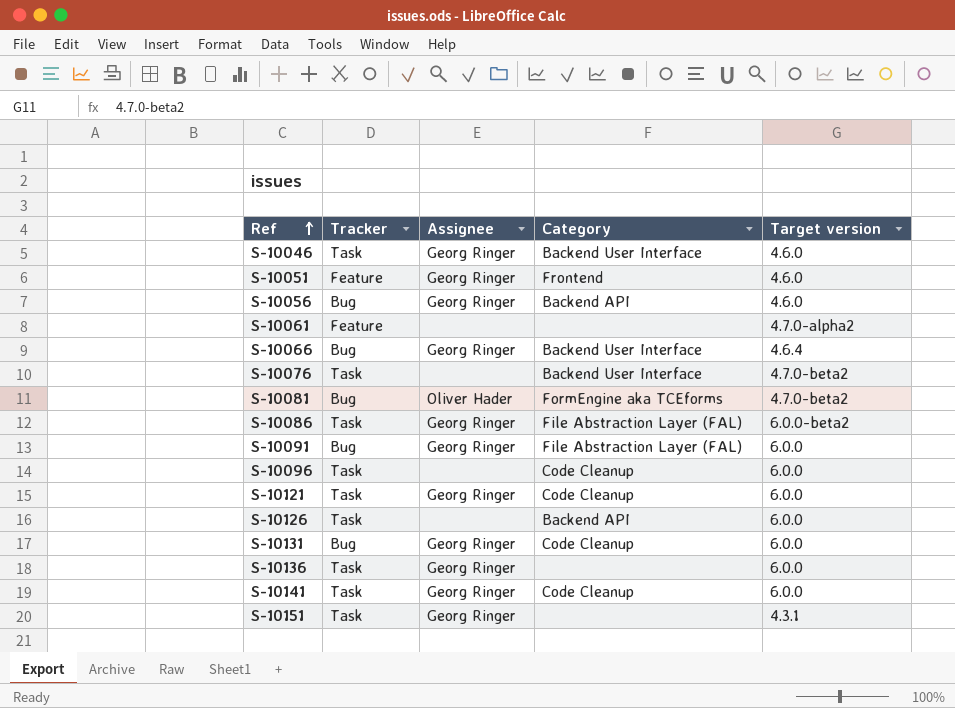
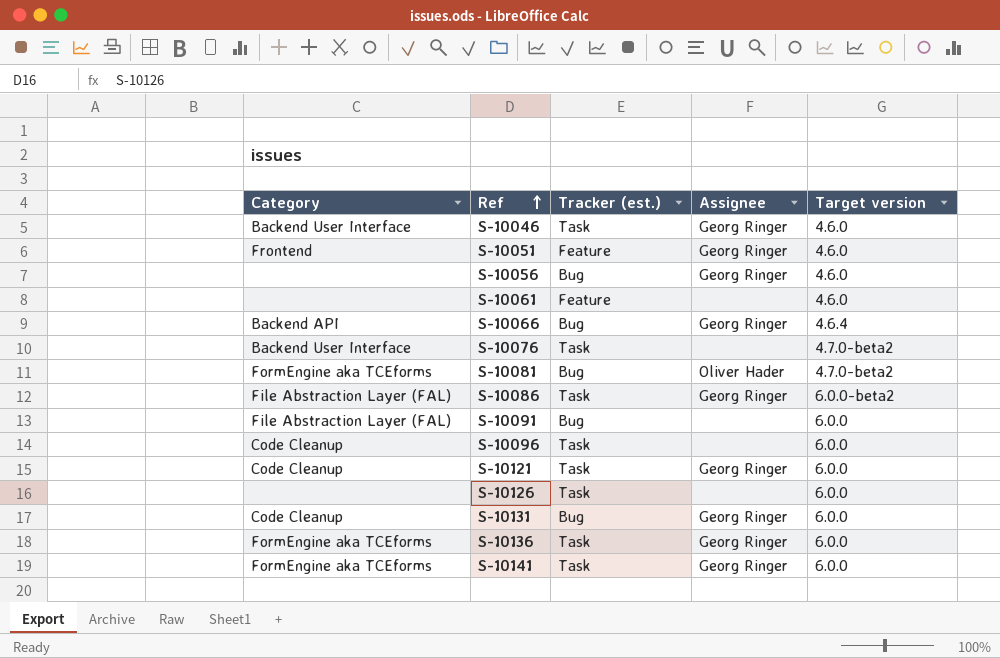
column Category | position: 4 -> 1
column name: Tracker -> Tracker (est.)
row S-10151: Task | Georg Ringer | none | 4.3.1 -> none
S-10056 | Category: Backend API -> none
S-10061 | Target version: 4.7.0-alpha2 -> 4.6.0
S-10066 | Category: Backend User Interface -> Backend API
S-10091 | Assignee: Georg Ringer -> none
S-10126 | Category: Backend API -> none
S-10136 | Category: none -> FormEngine aka TCEforms
S-10141 | Category: Code Cleanup -> FormEngine aka TCEforms

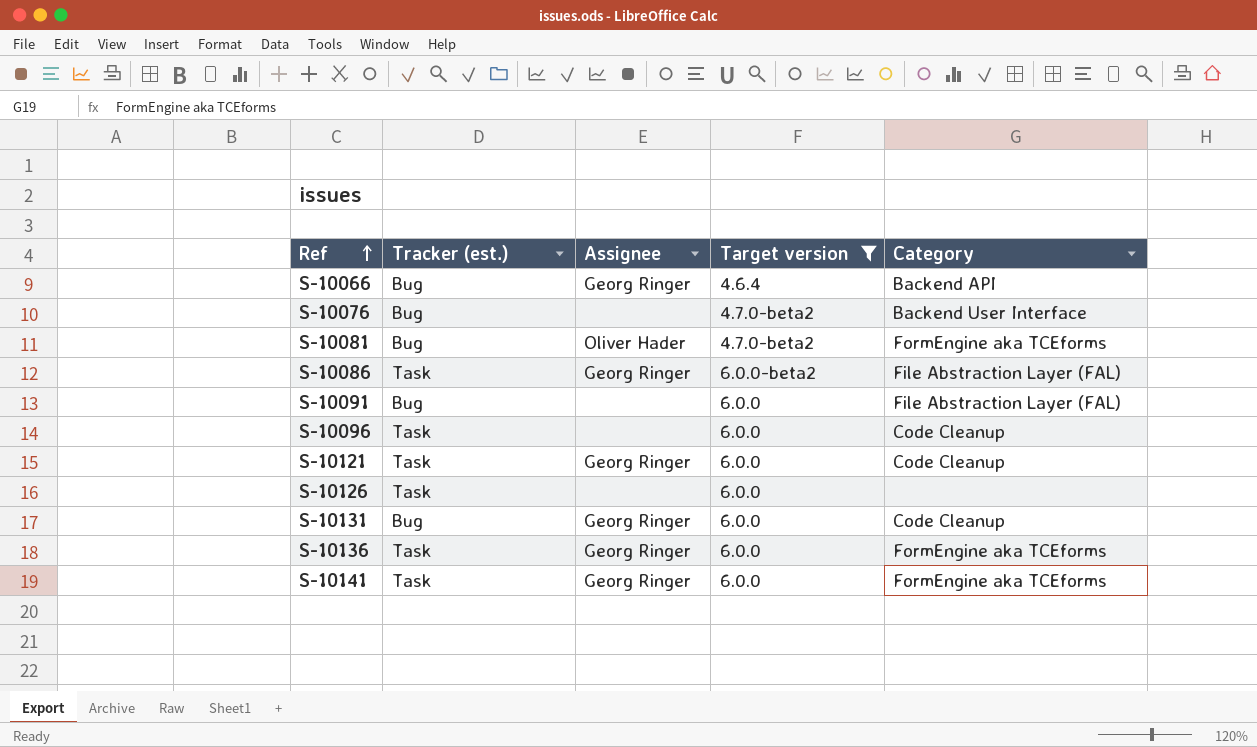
filter: none -> Target version != 4.6.0
column Category | position: 1 -> 5
S-10076 | Tracker (est.): Task -> Bug

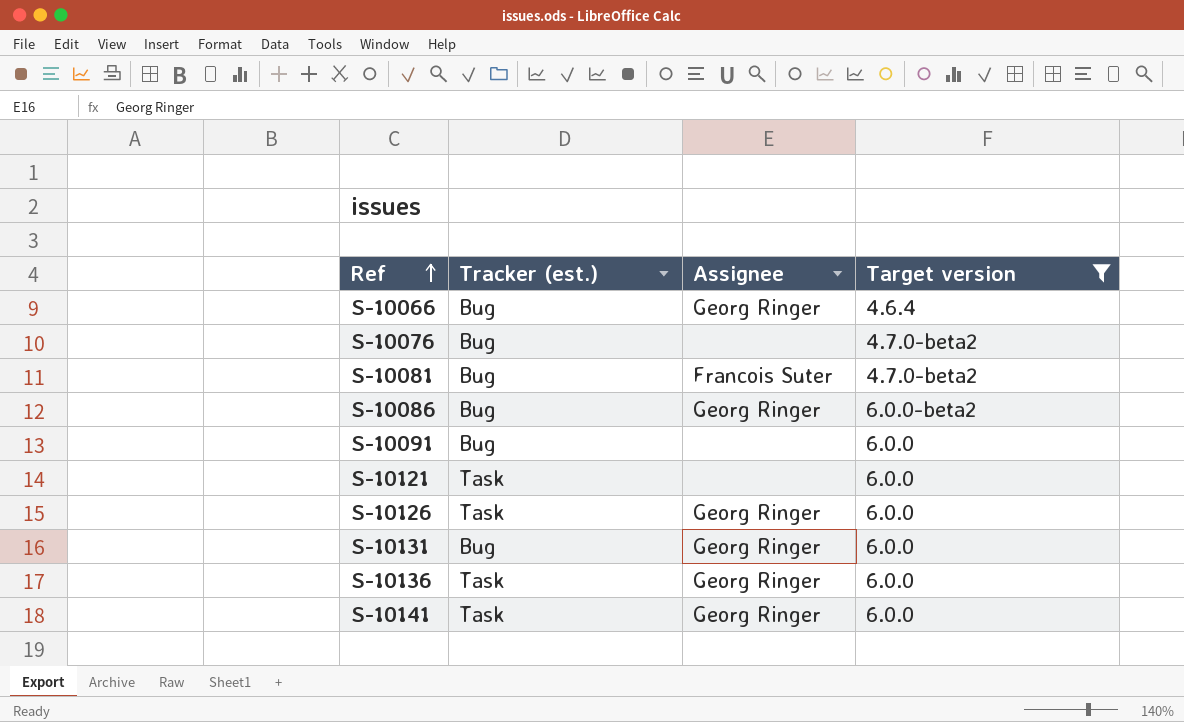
column Category | position: 5 -> none
row S-10096: Task | none | 6.0.0 | Code Cleanup -> none
S-10081 | Assignee: Oliver Hader -> Francois Suter
S-10086 | Tracker (est.): Task -> Bug
S-10121 | Assignee: Georg Ringer -> none
S-10126 | Assignee: none -> Georg Ringer

